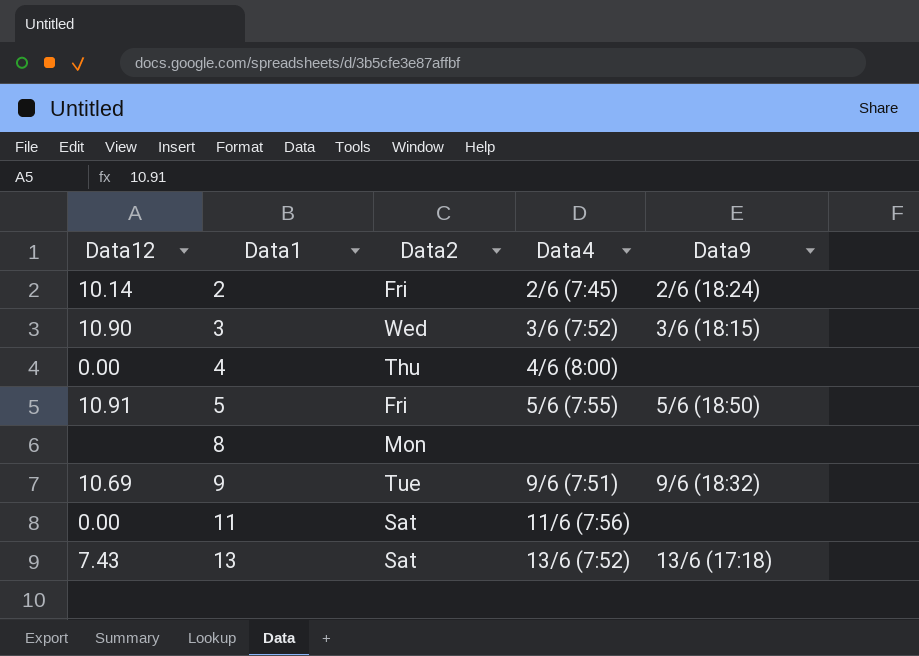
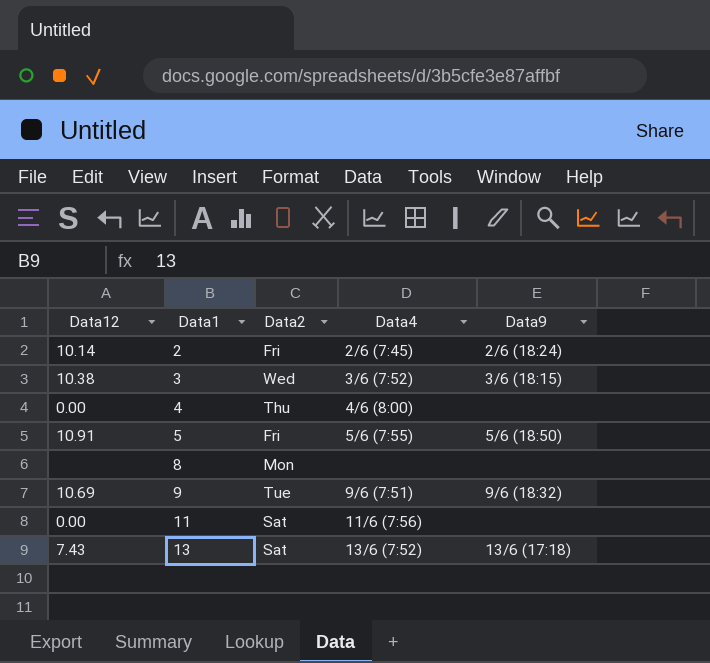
3 | Data12: 10.90 -> 10.38

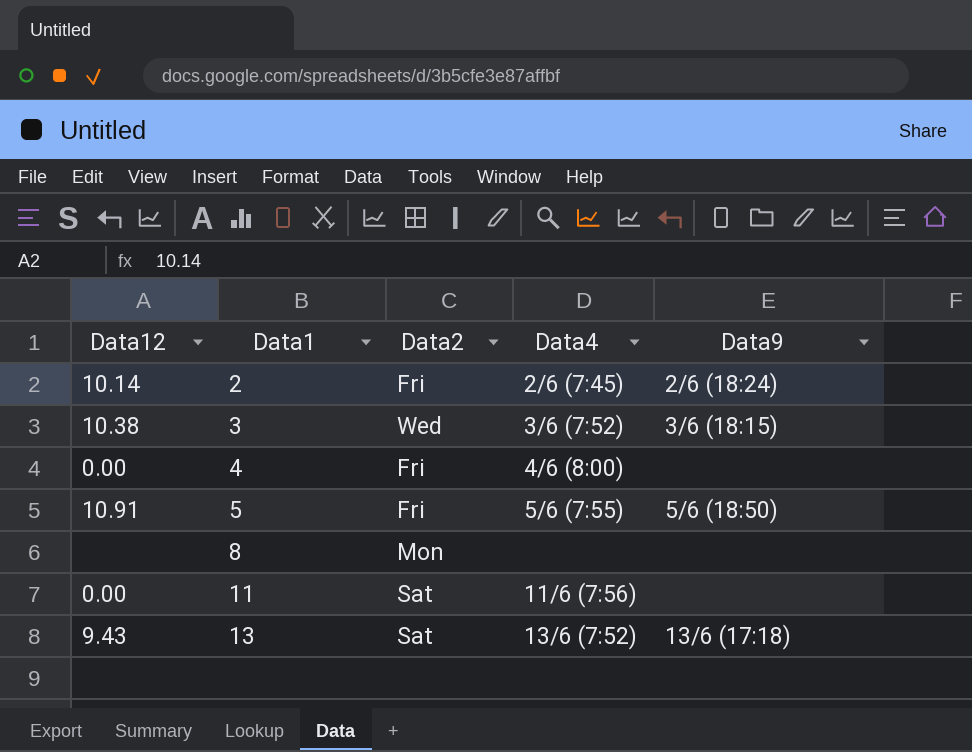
row 9: 10.69 | Tue | 9/6 (7:51) | 9/6 (18:32) -> none
4 | Data2: Thu -> Fri
13 | Data12: 7.43 -> 9.43

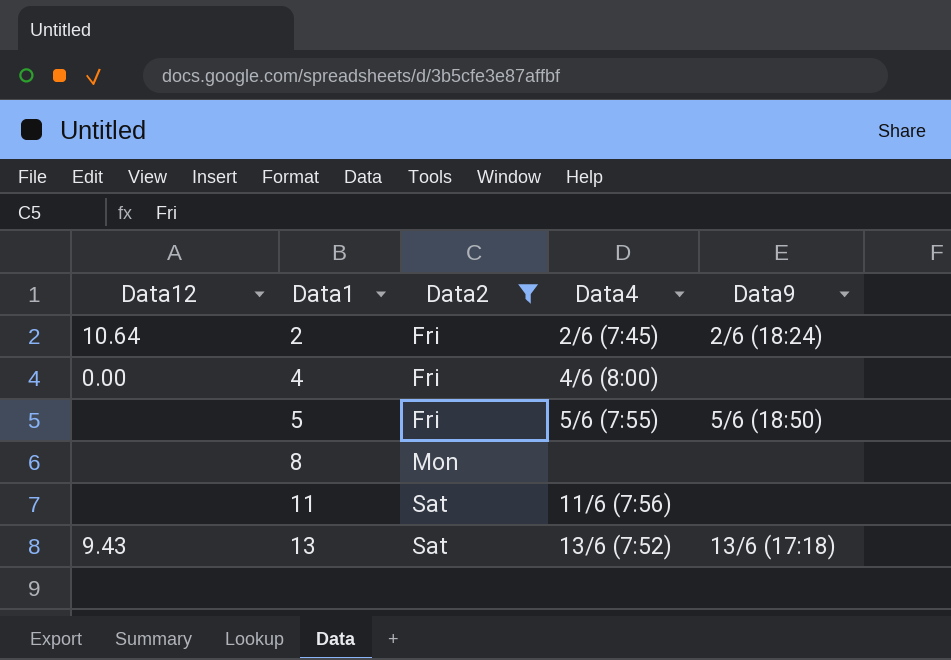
filter: none -> Data2 != Wed
2 | Data12: 10.14 -> 10.64
5 | Data12: 10.91 -> none
11 | Data12: 0.00 -> none

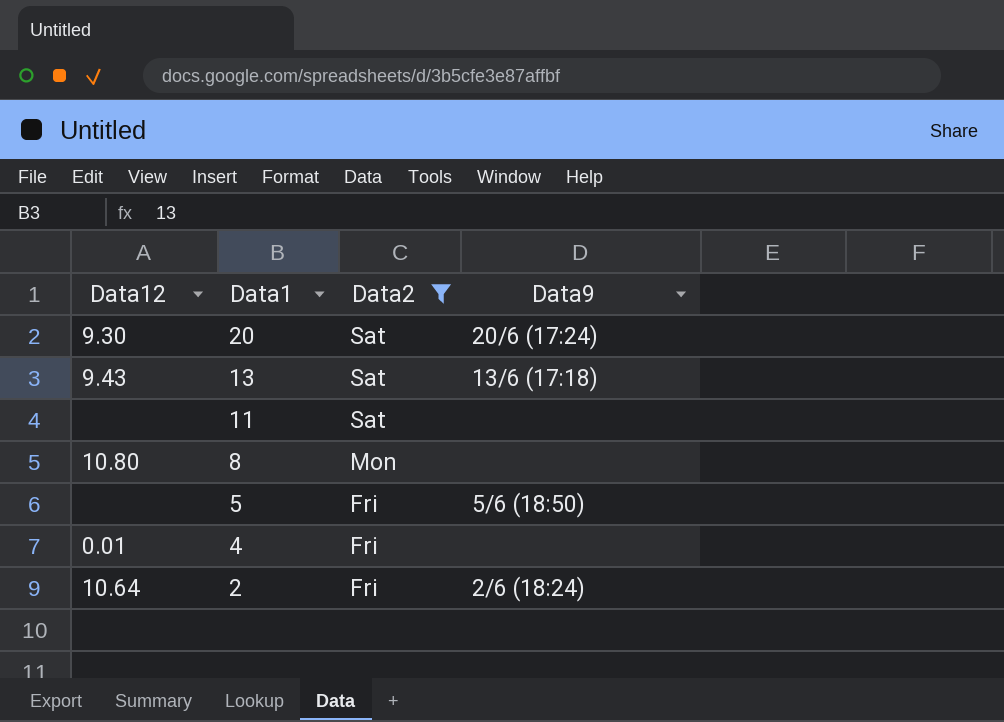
row order: Data1 ascending -> Data1 descending
column Data4 | position: 4 -> none
row 20: none -> 9.30 | Sat | 20/6 (17:24)
8 | Data12: none -> 10.80
4 | Data12: 0.00 -> 0.01

